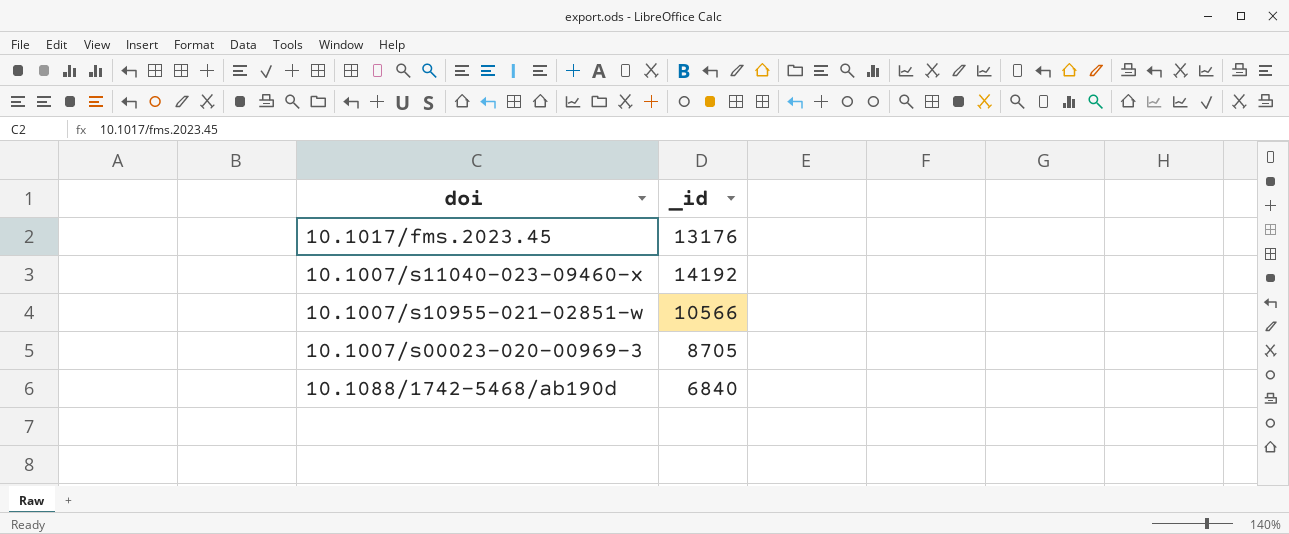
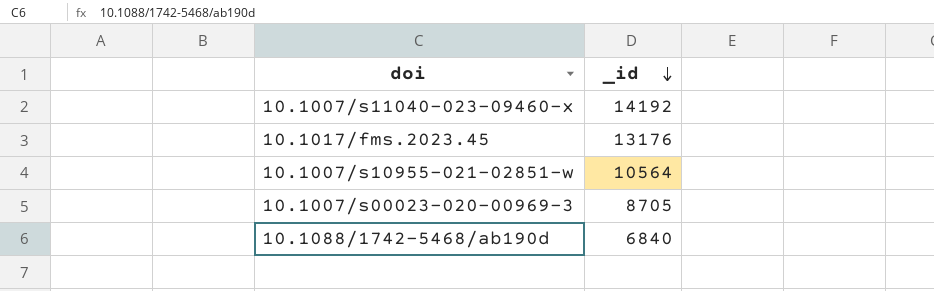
row order: none -> _id descending
10.1007/s10955-021-02851-w | _id: 10566 -> 10564

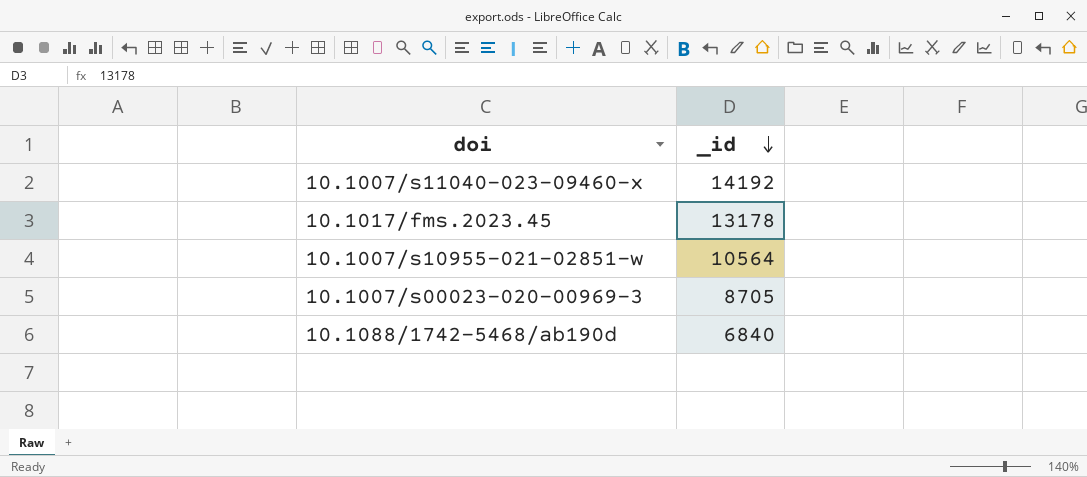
10.1017/fms.2023.45 | _id: 13176 -> 13178

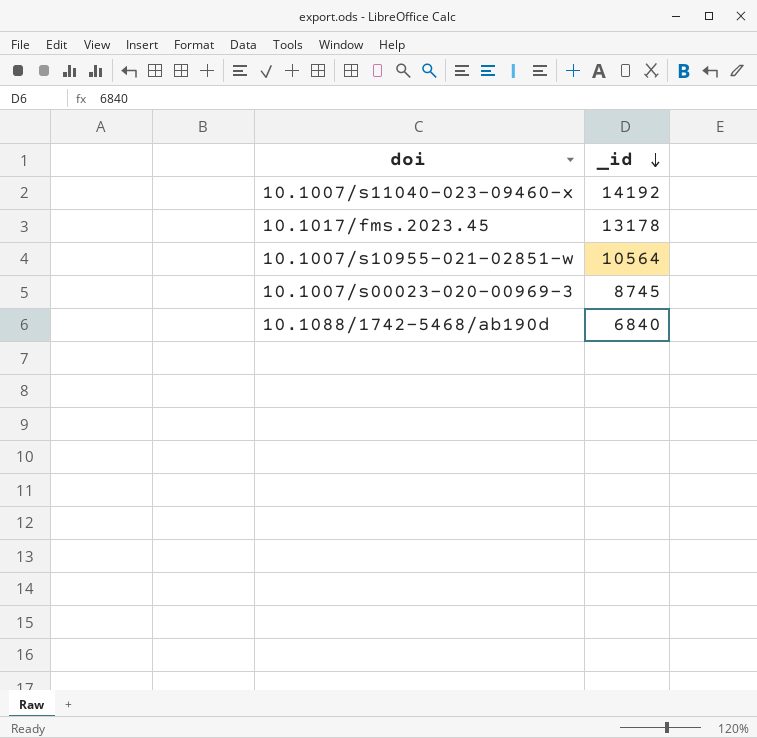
10.1007/s00023-020-00969-3 | _id: 8705 -> 8745

